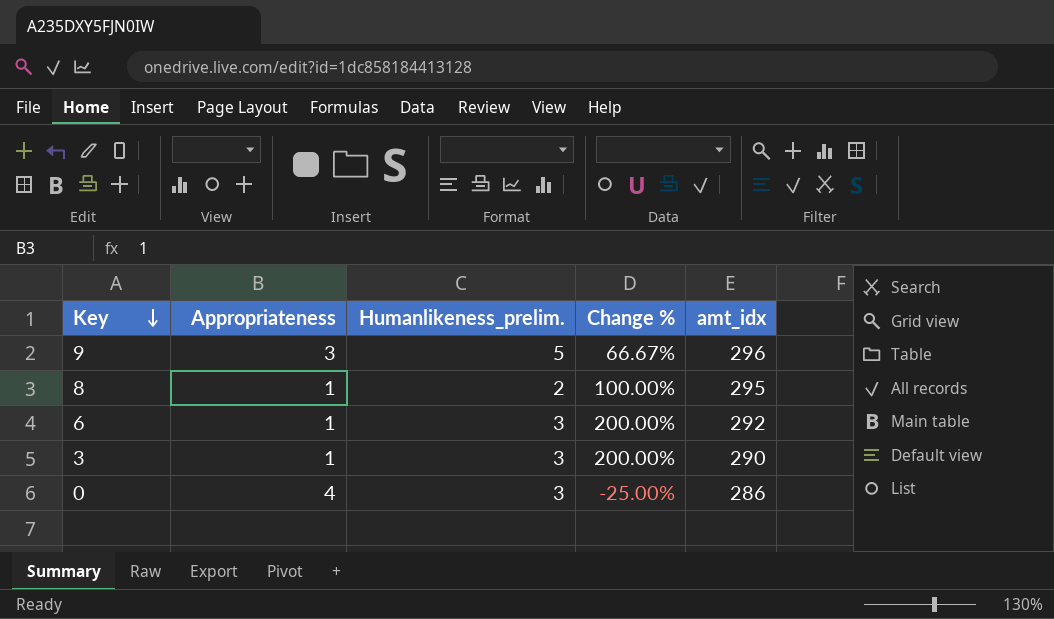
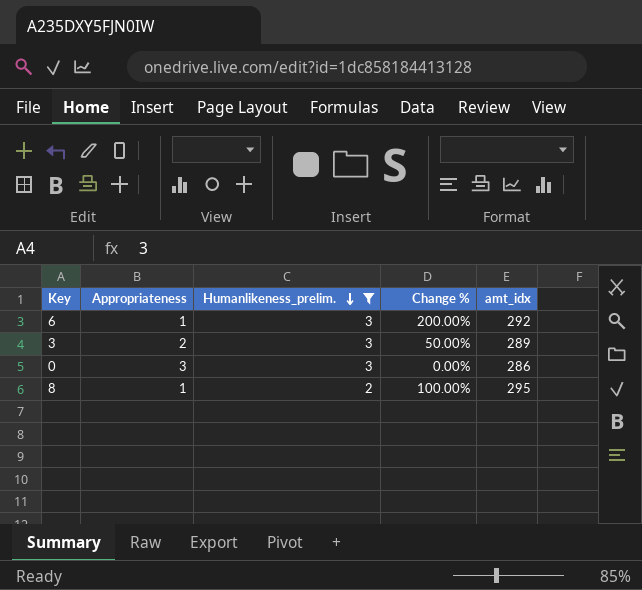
filter: none -> Humanlikeness_prelim. != 5
row order: Key descending -> Humanlikeness_prelim. descending
3 | Appropriateness: 1 -> 2
3 | Change %: 200.00% -> 50.00%
3 | amt_idx: 290 -> 289
0 | Appropriateness: 4 -> 3
0 | Change %: -25.00% -> 0.00%

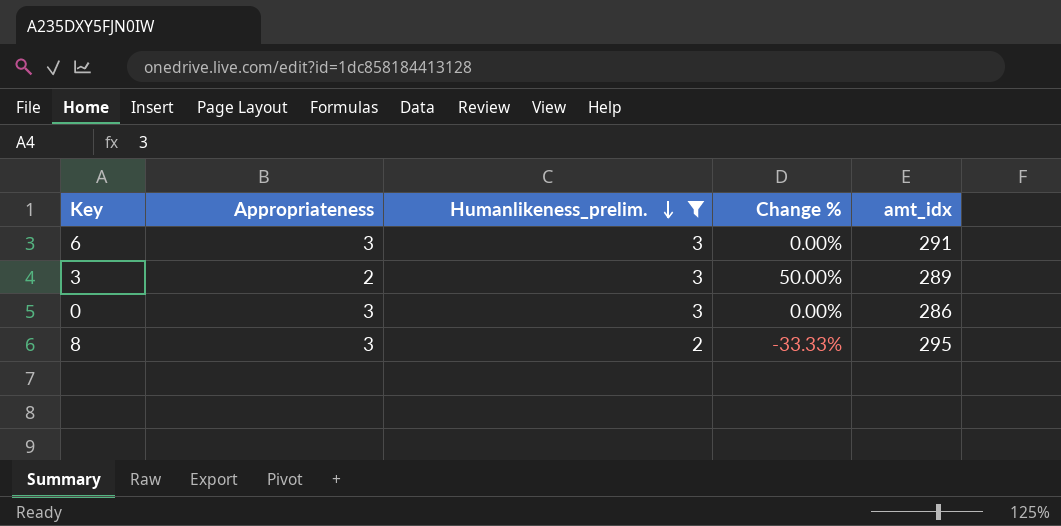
6 | Appropriateness: 1 -> 3
6 | Change %: 200.00% -> 0.00%
6 | amt_idx: 292 -> 291
8 | Appropriateness: 1 -> 3
8 | Change %: 100.00% -> -33.33%

